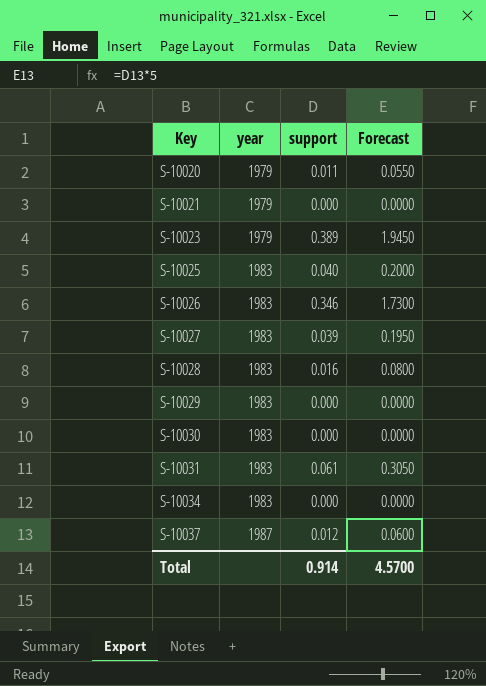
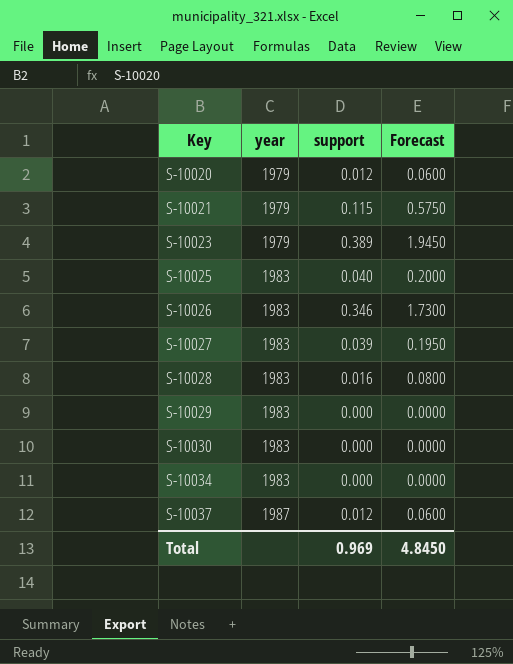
row S-10031: 1983 | 0.061 | 0.3050 -> none
S-10020 | support: 0.011 -> 0.012
S-10020 | Forecast: 0.0550 -> 0.0600
S-10021 | support: 0.000 -> 0.115
S-10021 | Forecast: 0.0000 -> 0.5750
Total | support: 0.914 -> 0.969
Total | Forecast: 4.5700 -> 4.8450

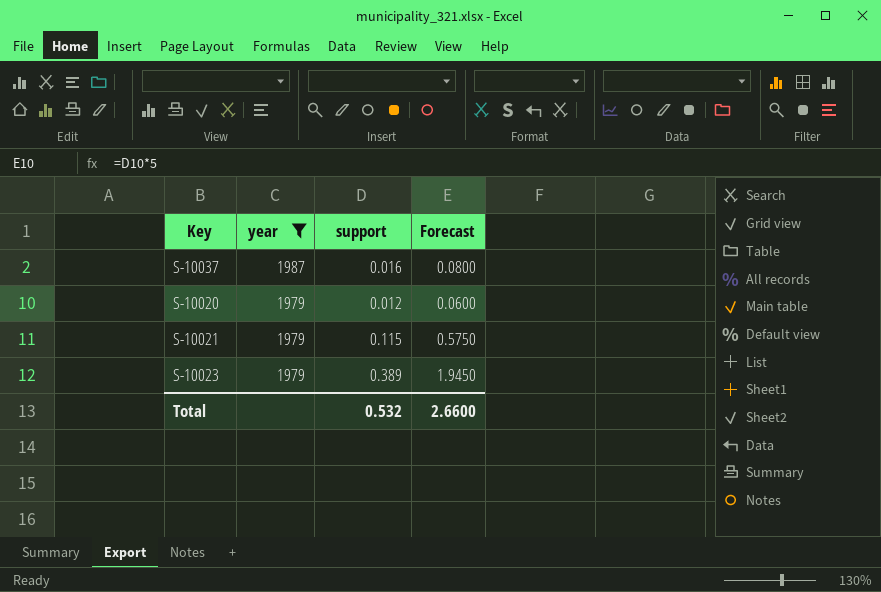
filter: none -> year != 1983
row order: Key ascending -> year descending
S-10037 | support: 0.012 -> 0.016
S-10037 | Forecast: 0.0600 -> 0.0800
Total | support: 0.969 -> 0.532
Total | Forecast: 4.8450 -> 2.6600

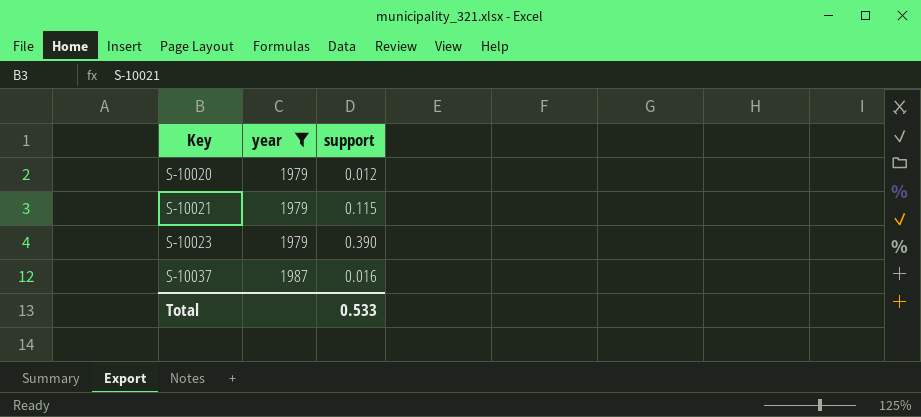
row order: year descending -> Key ascending
column Forecast | formula: [support] * 5 -> none
S-10023 | support: 0.389 -> 0.390
Total | support: 0.532 -> 0.533

